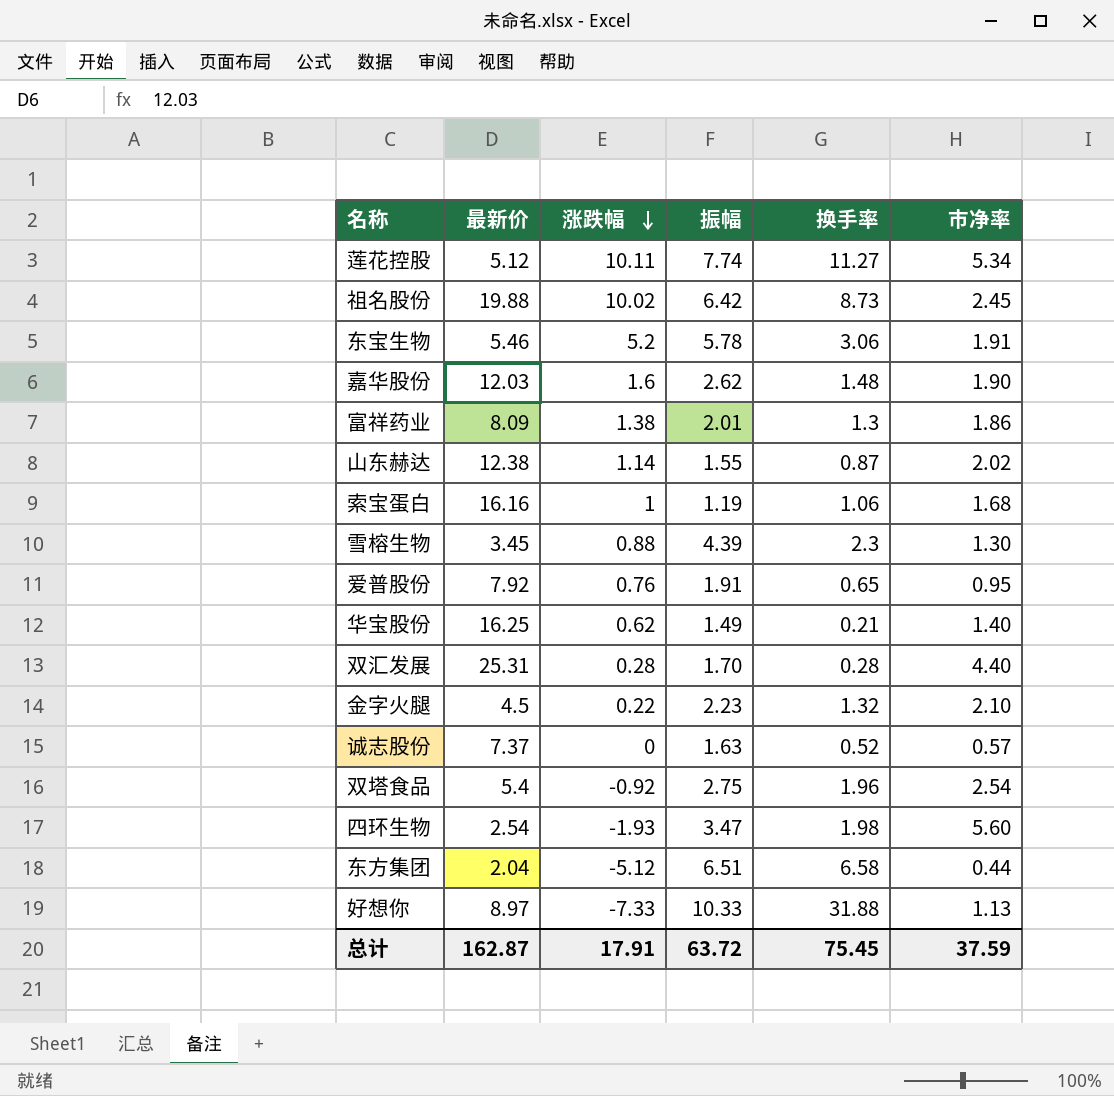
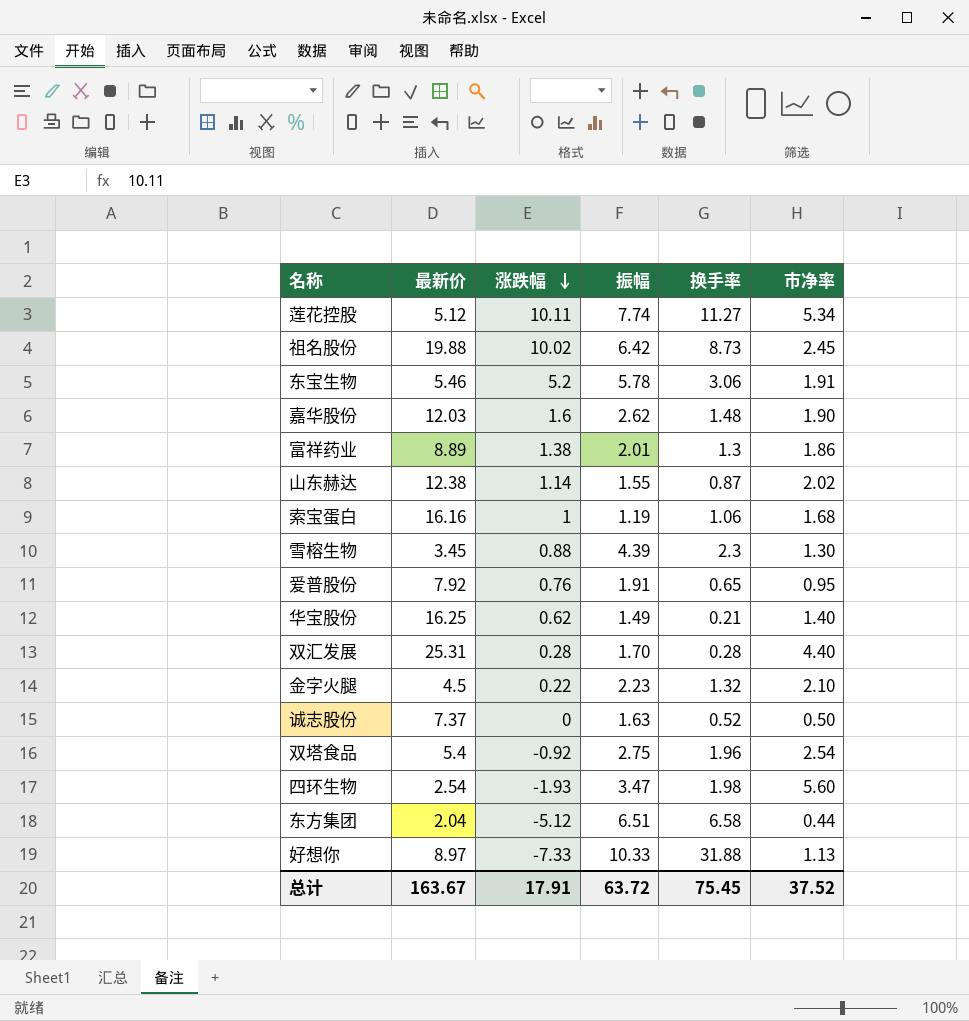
富祥药业 | 最新价: 8.09 -> 8.89
诚志股份 | 市净率: 0.57 -> 0.50
总计 | 最新价: 162.87 -> 163.67
总计 | 市净率: 37.59 -> 37.52

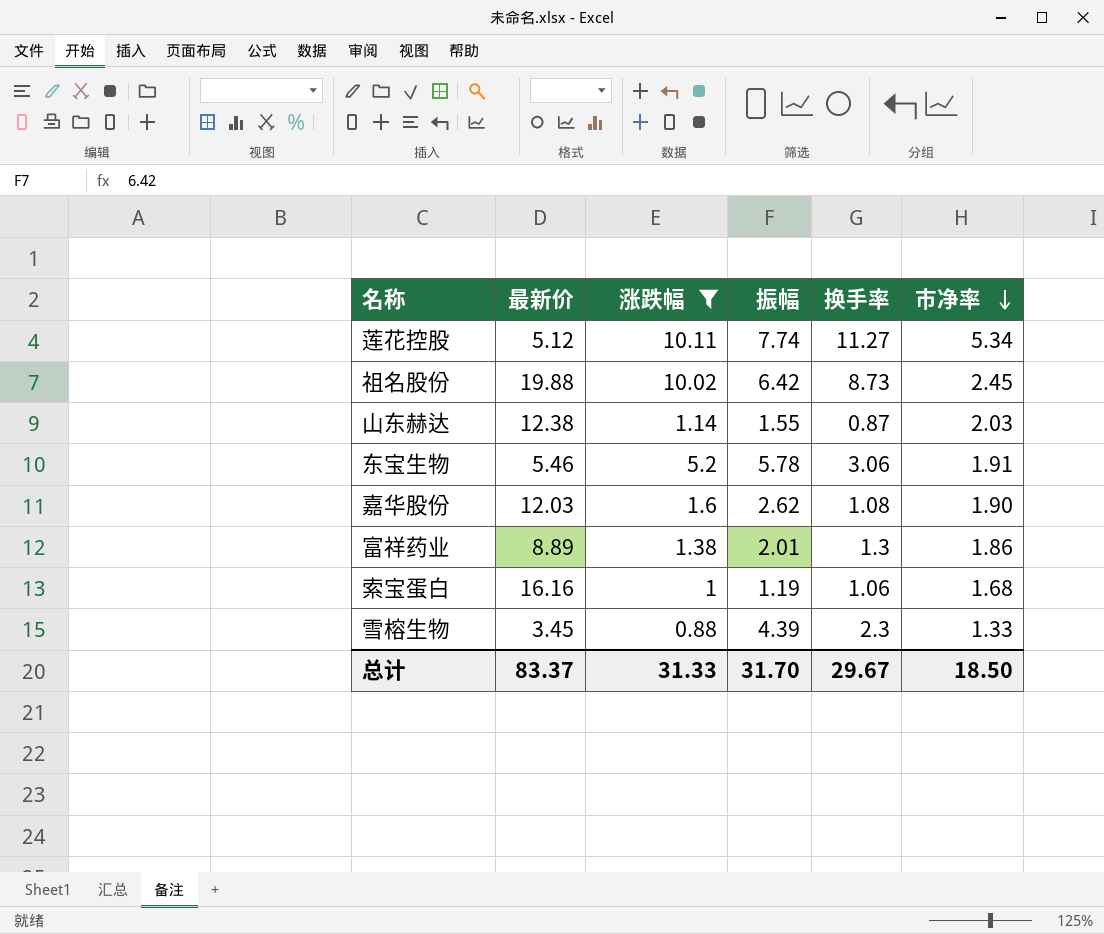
filter: none -> 涨跌幅 >= 0.88
row order: 涨跌幅 descending -> 市净率 descending
山东赫达 | 市净率: 2.02 -> 2.03
嘉华股份 | 换手率: 1.48 -> 1.08
雪榕生物 | 市净率: 1.30 -> 1.33
总计 | 最新价: 163.67 -> 83.37
总计 | 涨跌幅: 17.91 -> 31.33
总计 | 振幅: 63.72 -> 31.70
总计 | 换手率: 75.45 -> 29.67
总计 | 市净率: 37.52 -> 18.50

